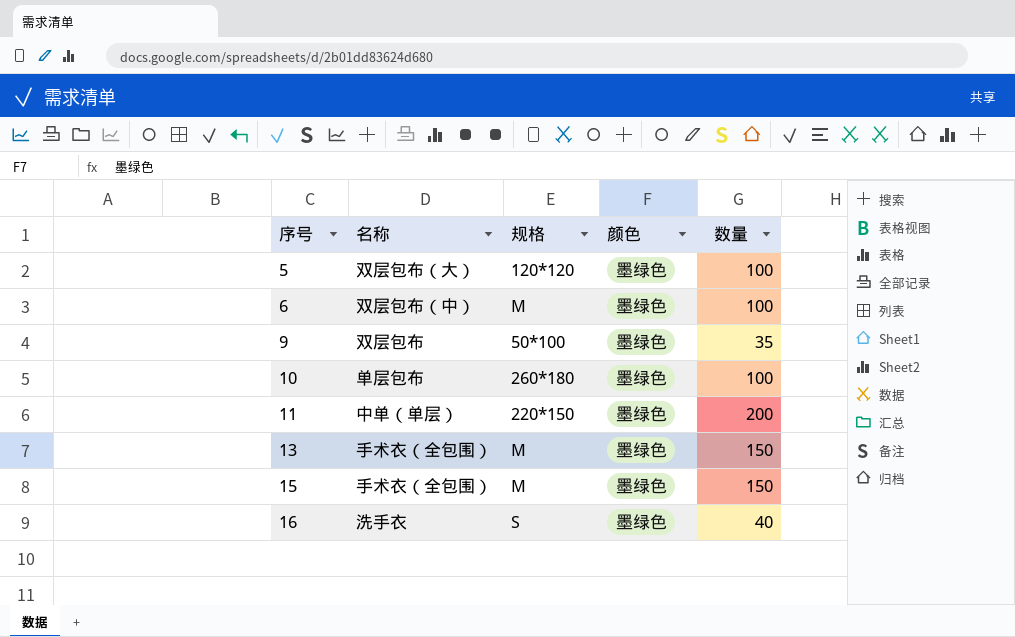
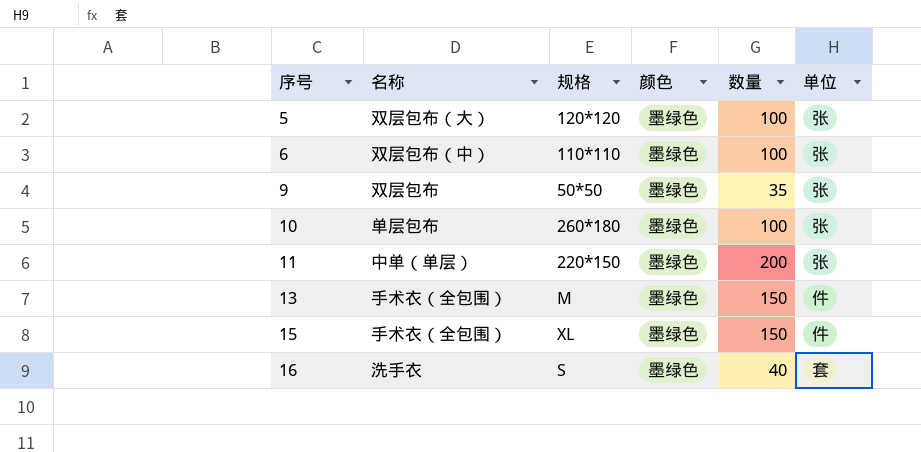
column 单位 | position: none -> 6
6 | 规格: M -> 110*110
9 | 规格: 50*100 -> 50*50
15 | 规格: M -> XL

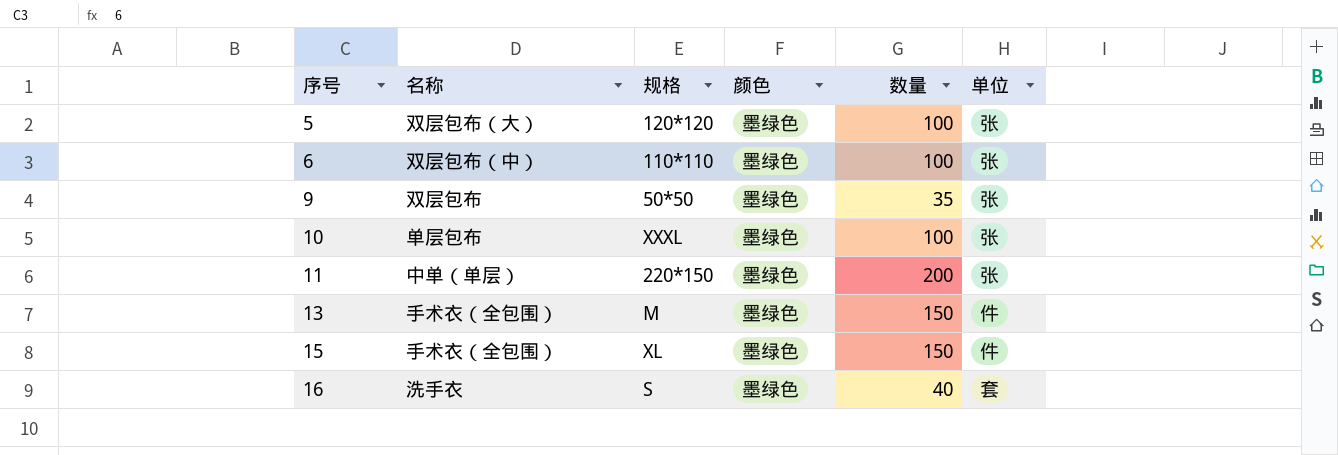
10 | 规格: 260*180 -> XXXL

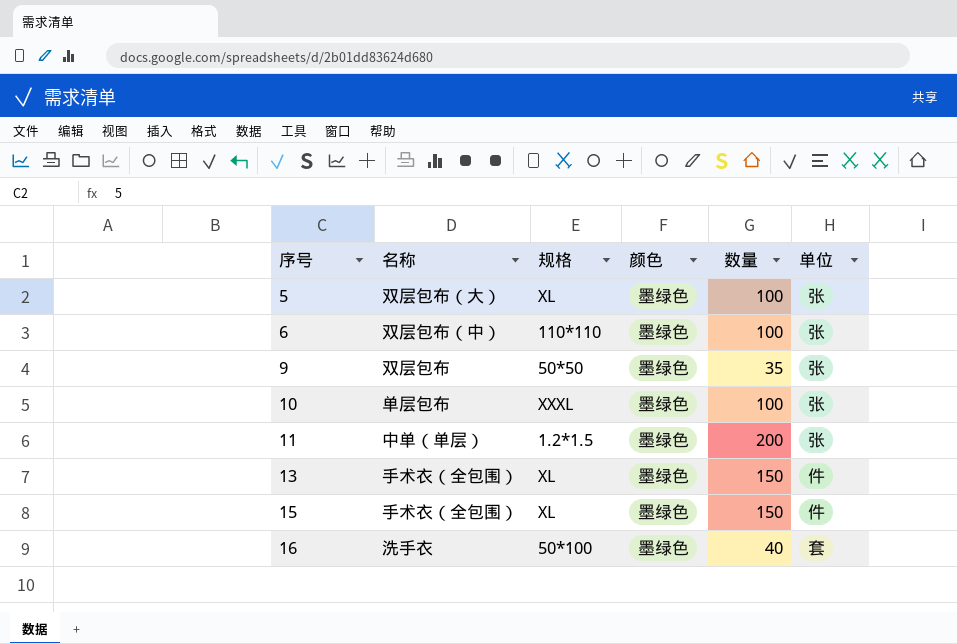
5 | 规格: 120*120 -> XL
11 | 规格: 220*150 -> 1.2*1.5
13 | 规格: M -> XL
16 | 规格: S -> 50*100

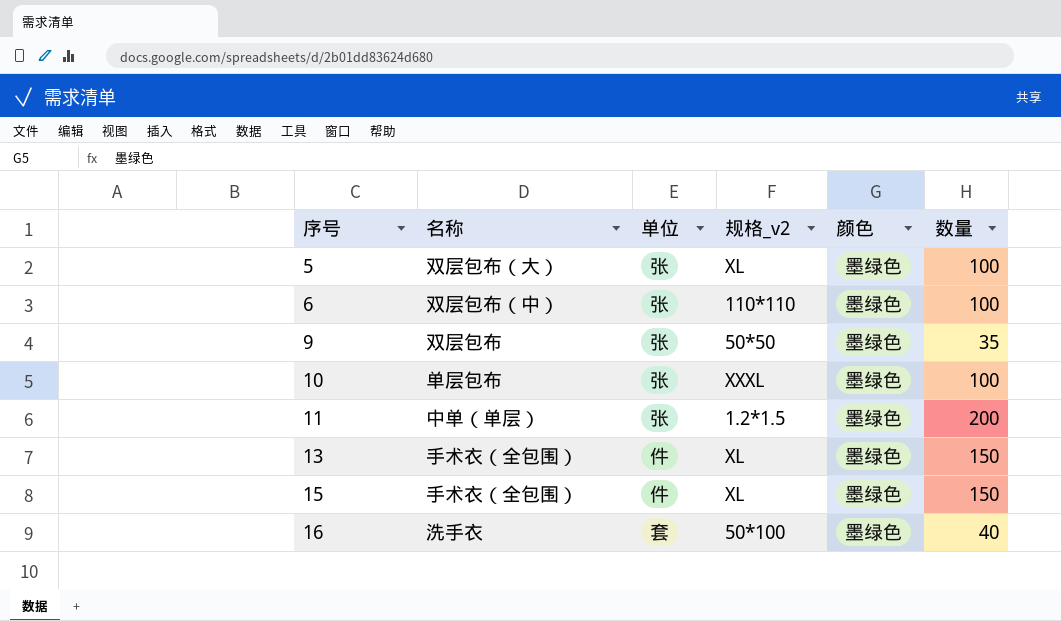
column 单位 | position: 6 -> 3
column name: 规格 -> 规格_v2

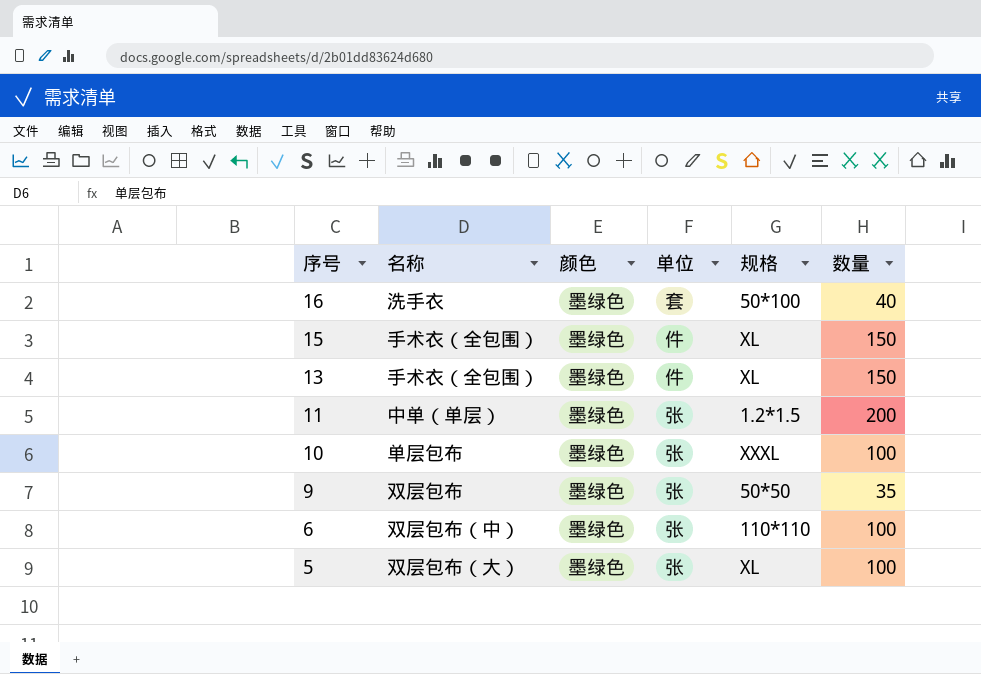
row order: 序号 ascending -> 序号 descending
column 颜色 | position: 5 -> 3
column name: 规格_v2 -> 规格

